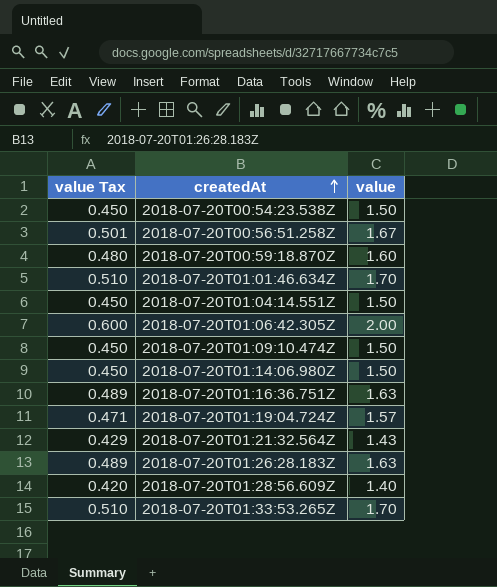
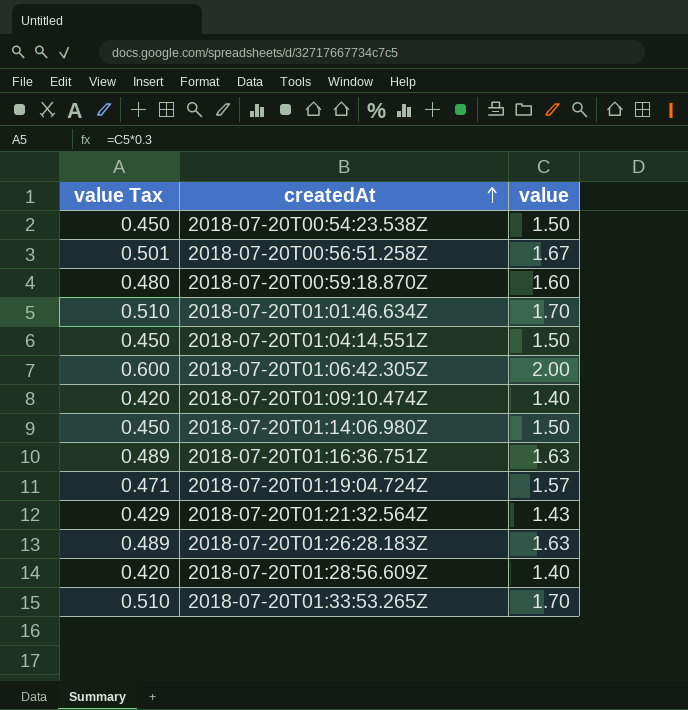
2018-07-20T01:09:10.474Z | value Tax: 0.450 -> 0.420
2018-07-20T01:09:10.474Z | value: 1.50 -> 1.40

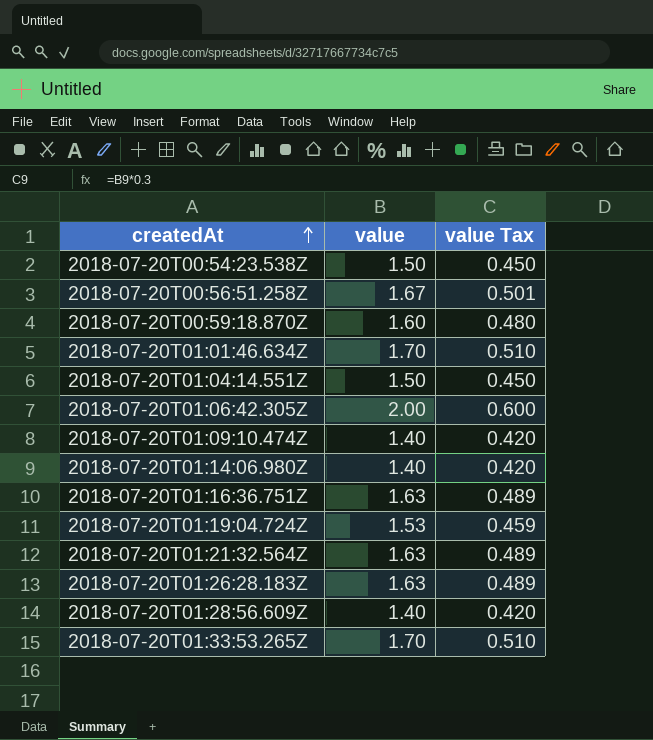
column value Tax | position: 1 -> 3
2018-07-20T01:14:06.980Z | value: 1.50 -> 1.40
2018-07-20T01:14:06.980Z | value Tax: 0.450 -> 0.420
2018-07-20T01:19:04.724Z | value: 1.57 -> 1.53
2018-07-20T01:19:04.724Z | value Tax: 0.471 -> 0.459
2018-07-20T01:21:32.564Z | value: 1.43 -> 1.63
2018-07-20T01:21:32.564Z | value Tax: 0.429 -> 0.489

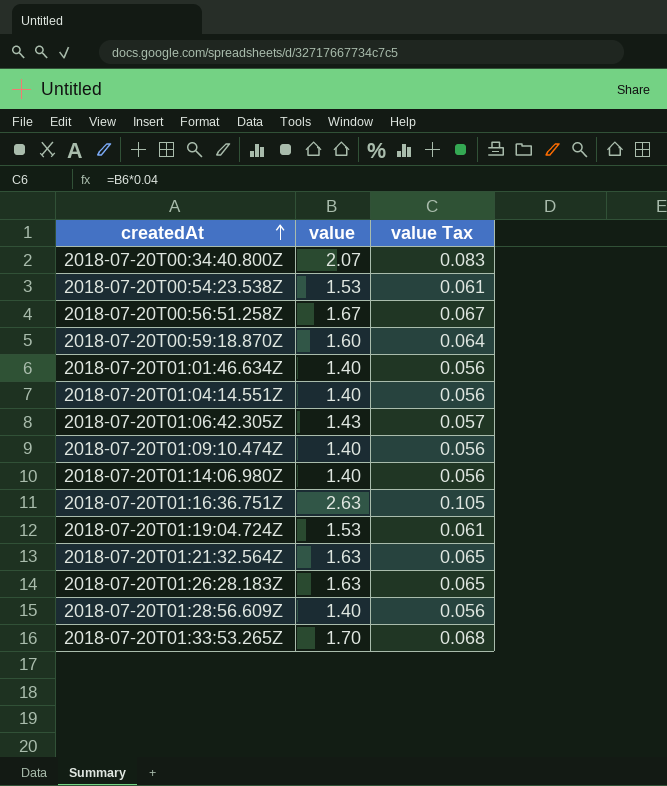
column value Tax | formula: [value] * 0.3 -> [value] * 0.04
row 2018-07-20T00:34:40.800Z: none -> 2.07 | 0.083
2018-07-20T00:54:23.538Z | value: 1.50 -> 1.53
2018-07-20T01:01:46.634Z | value: 1.70 -> 1.40
2018-07-20T01:04:14.551Z | value: 1.50 -> 1.40
2018-07-20T01:06:42.305Z | value: 2.00 -> 1.43
2018-07-20T01:16:36.751Z | value: 1.63 -> 2.63

